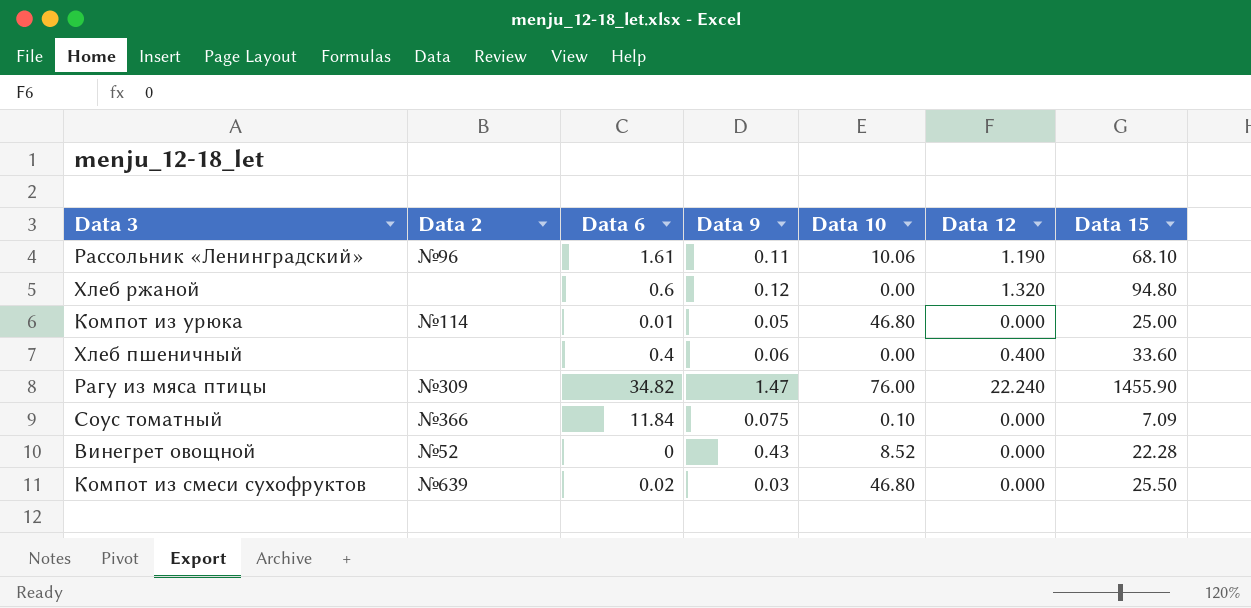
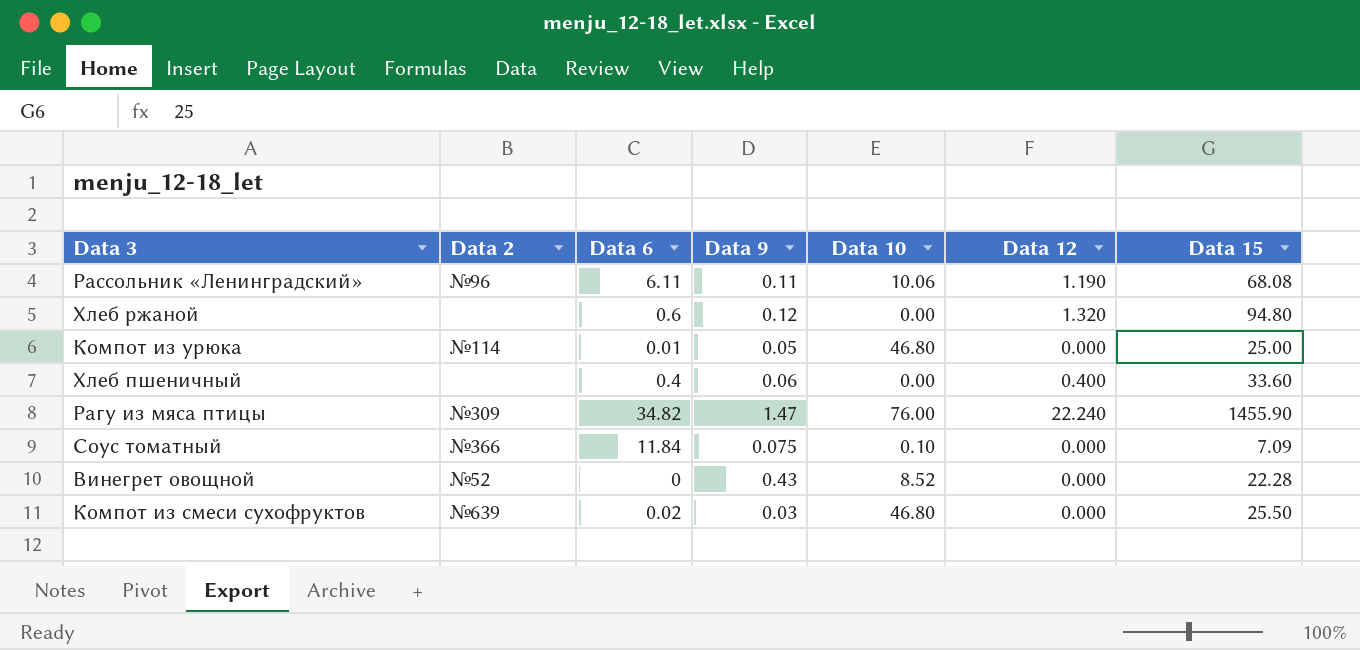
Рассольник «Ленинградский» | Data 6: 1.61 -> 6.11
Рассольник «Ленинградский» | Data 15: 68.10 -> 68.08

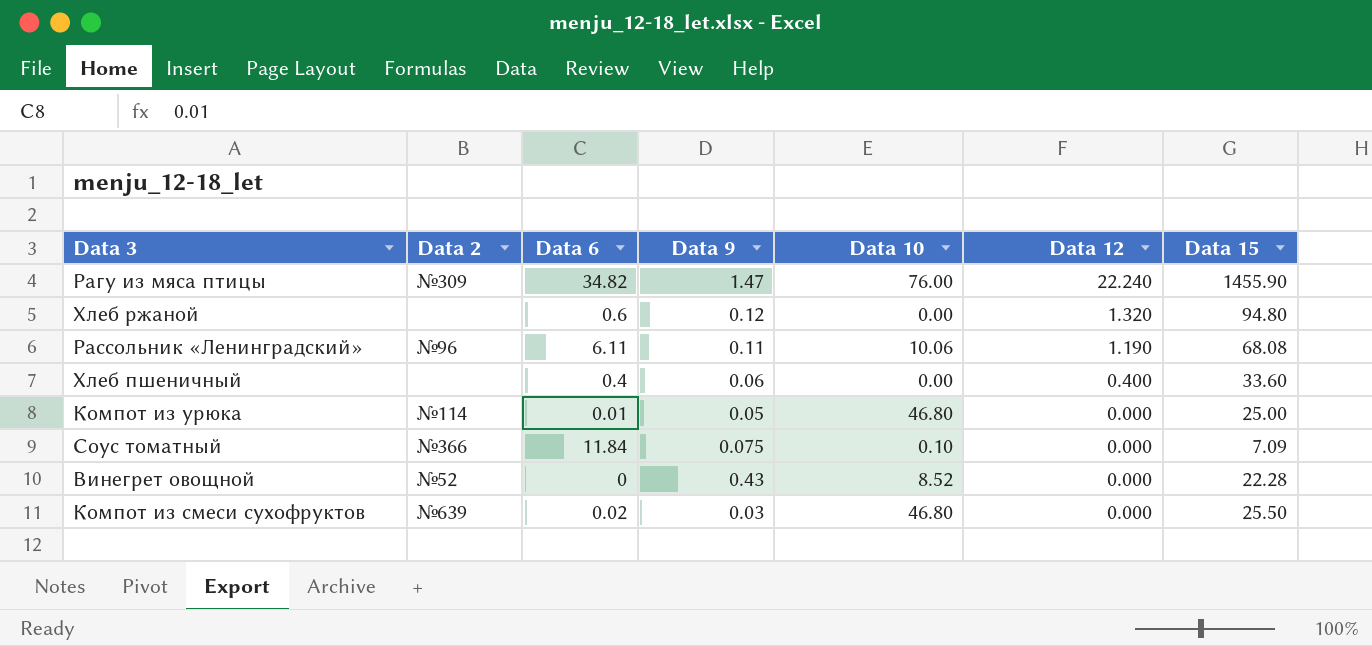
row order: none -> Data 12 descending

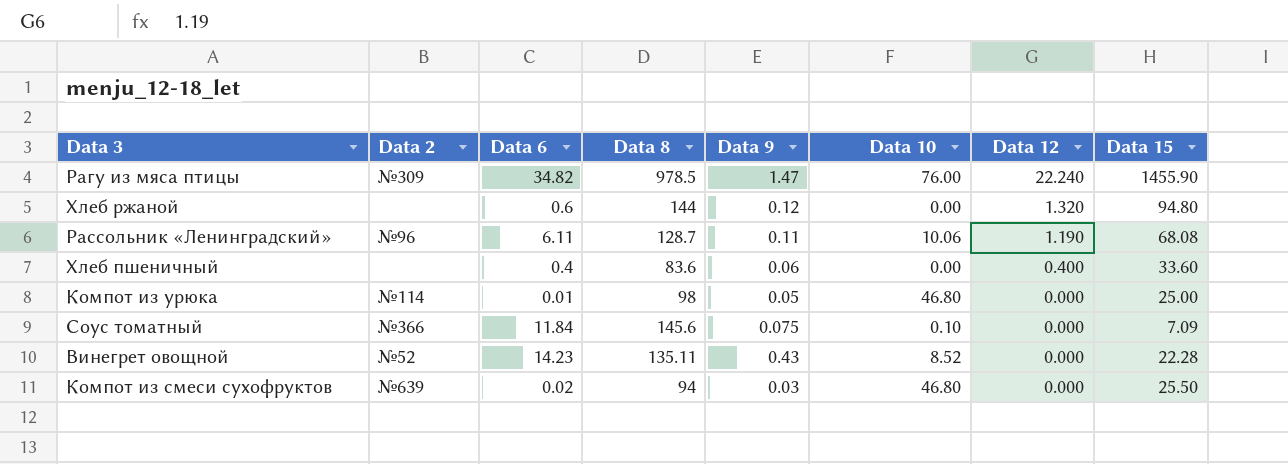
column Data 8 | position: none -> 4
Винегрет овощной | Data 6: 0 -> 14.23

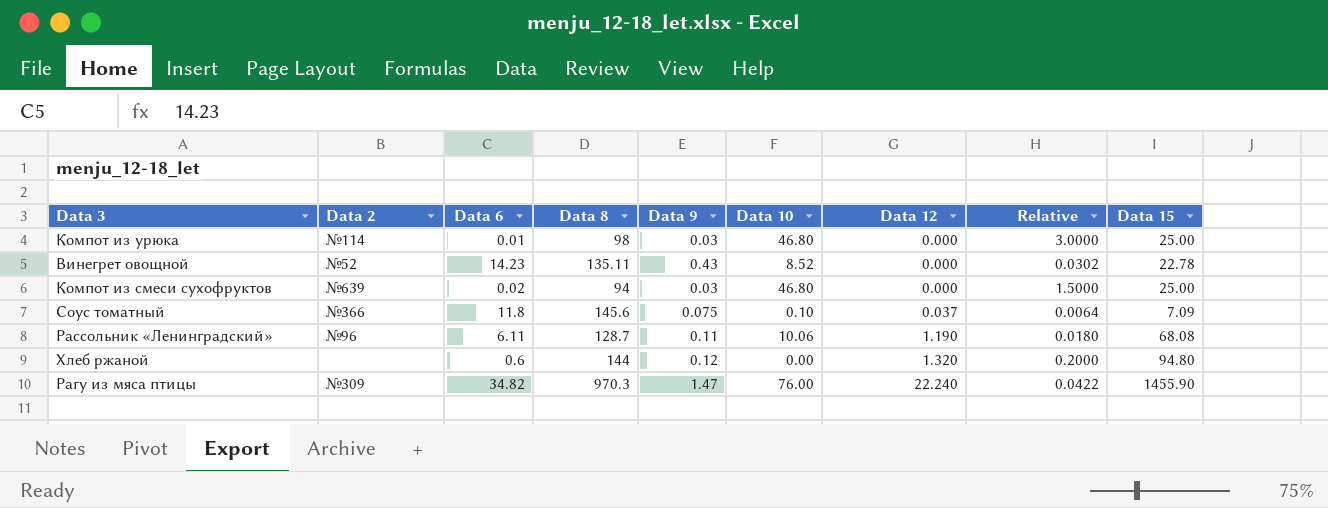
row order: Data 12 descending -> Data 12 ascending
column Relative | formula: none -> [Data 9] / [Data 6]
row Хлеб пшеничный: none | 0.4 | 83.6 | 0.06 | 0.00 | 0.400 | 33.60 -> none
Компот из урюка | Data 9: 0.05 -> 0.03
Винегрет овощной | Data 15: 22.28 -> 22.78
Компот из смеси сухофруктов | Data 15: 25.50 -> 25.00
Соус томатный | Data 6: 11.84 -> 11.8
Соус томатный | Data 12: 0.000 -> 0.037
Рагу из мяса птицы | Data 8: 978.5 -> 970.3

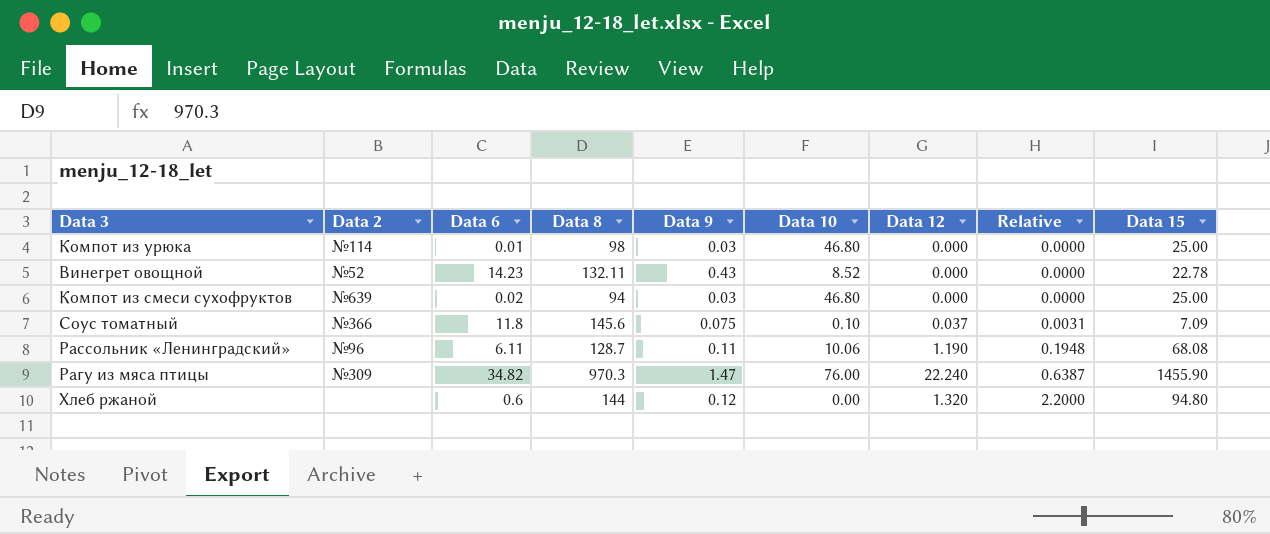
row order: Data 12 ascending -> Relative ascending
column Relative | formula: [Data 9] / [Data 6] -> [Data 12] / [Data 6]
Винегрет овощной | Data 8: 135.11 -> 132.11

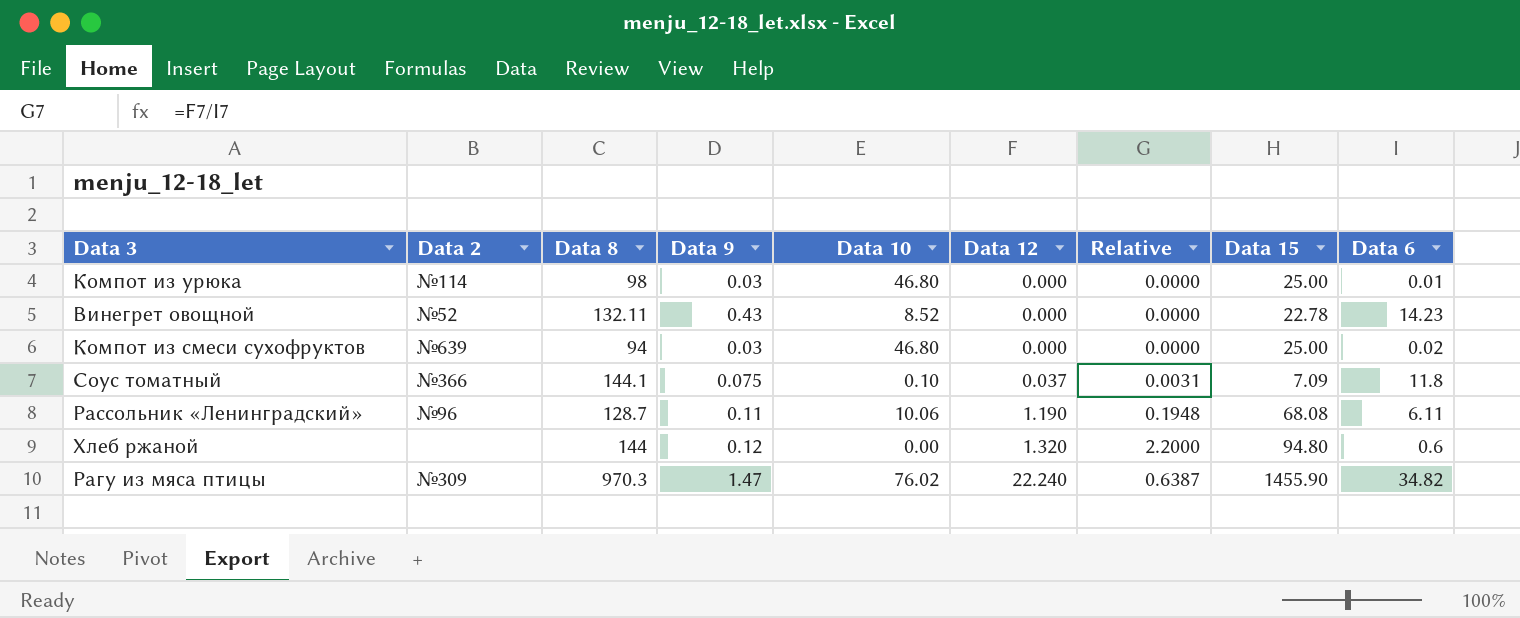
row order: Relative ascending -> Data 12 ascending
column Data 6 | position: 3 -> 9
Соус томатный | Data 8: 145.6 -> 144.1
Рагу из мяса птицы | Data 10: 76.00 -> 76.02

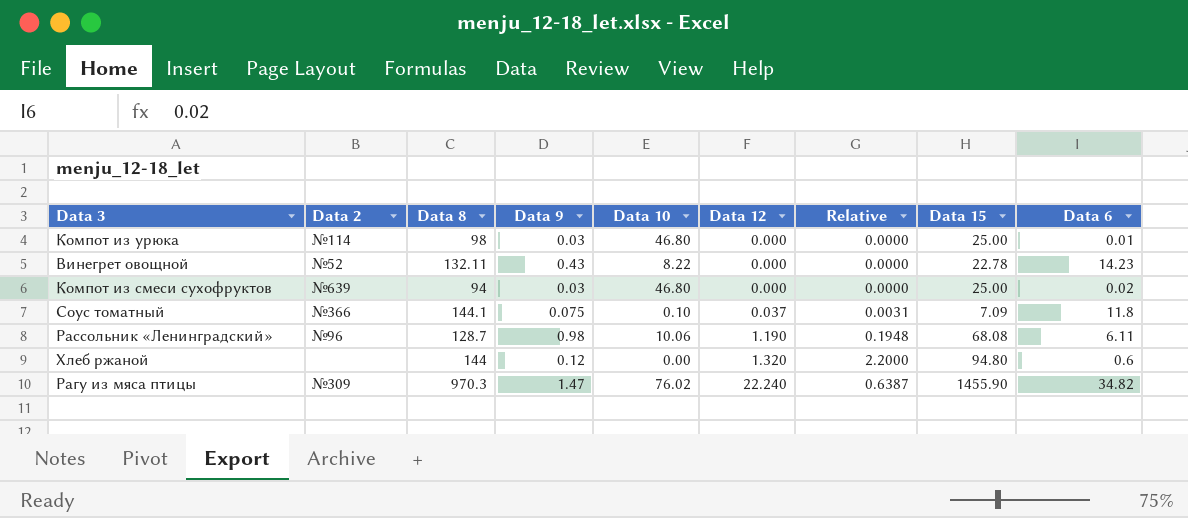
Винегрет овощной | Data 10: 8.52 -> 8.22
Рассольник «Ленинградский» | Data 9: 0.11 -> 0.98

